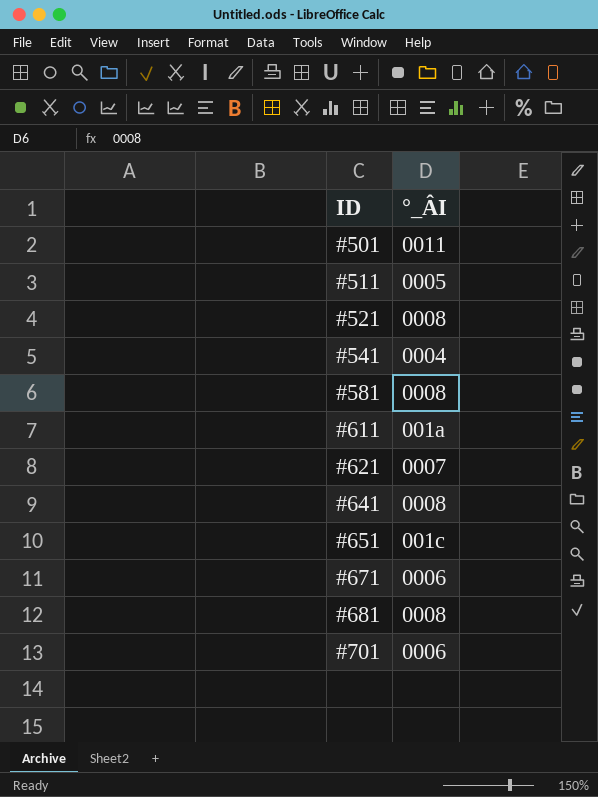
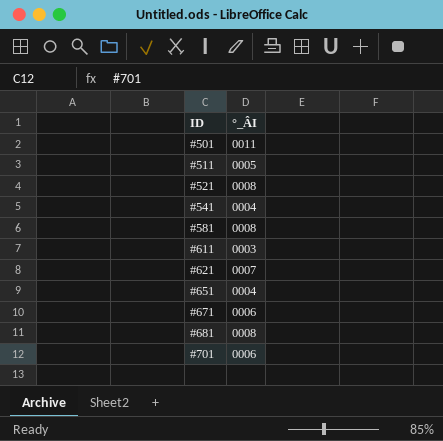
row #641: 0008 -> none
#611 | °_ÂI: 001a -> 0003
#651 | °_ÂI: 001c -> 0004

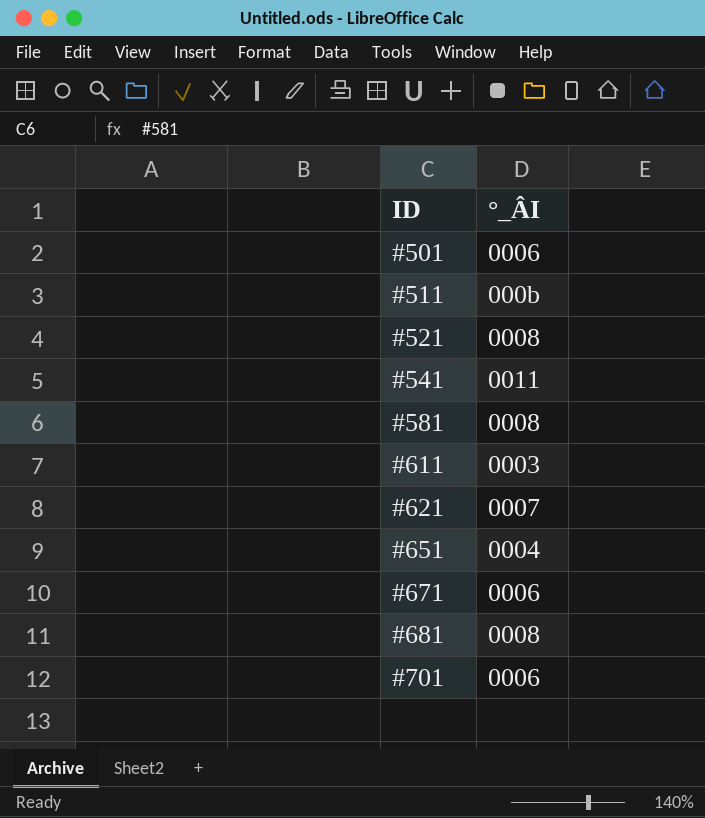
#501 | °_ÂI: 0011 -> 0006
#511 | °_ÂI: 0005 -> 000b
#541 | °_ÂI: 0004 -> 0011

